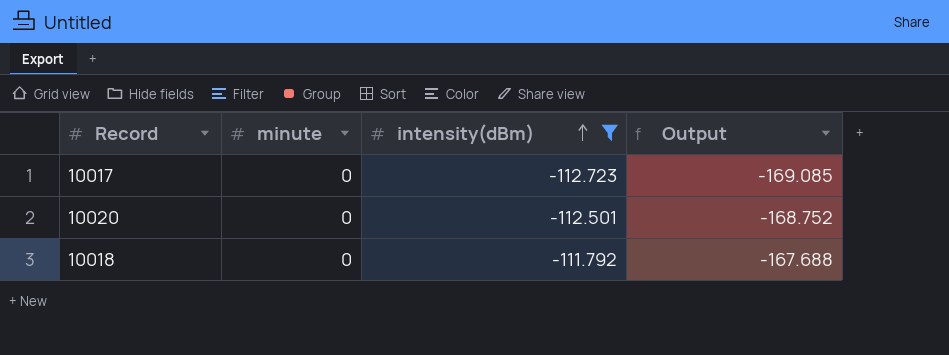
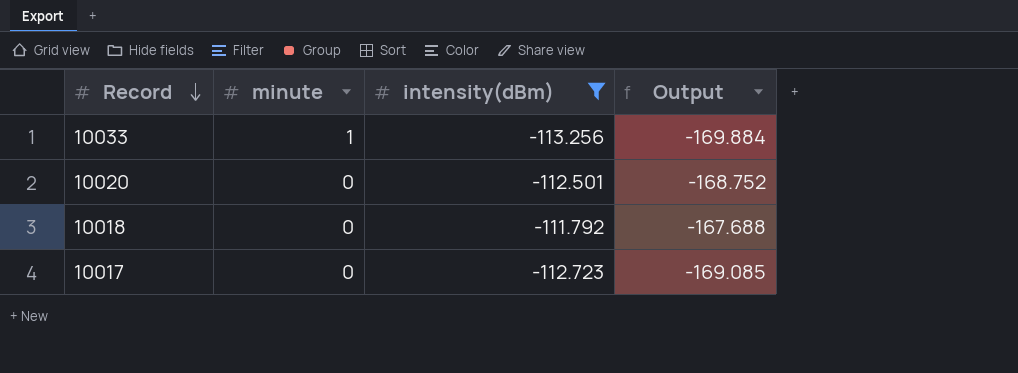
row order: intensity(dBm) ascending -> Record descending
row 10033: none -> 1 | -113.256 | -169.884

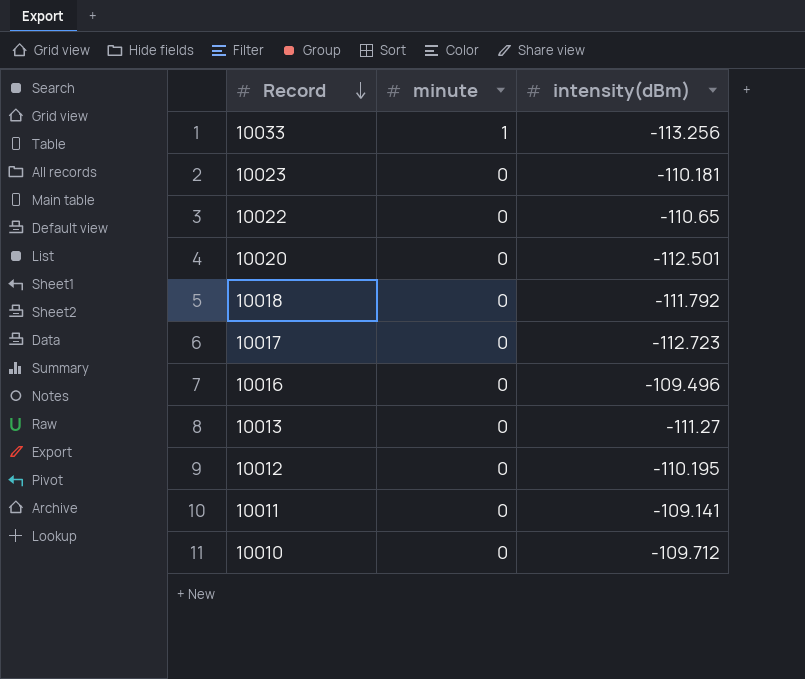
filter: intensity(dBm) <= -111.792 -> none
column Output | formula: [intensity(dBm)] * 1.5 -> none

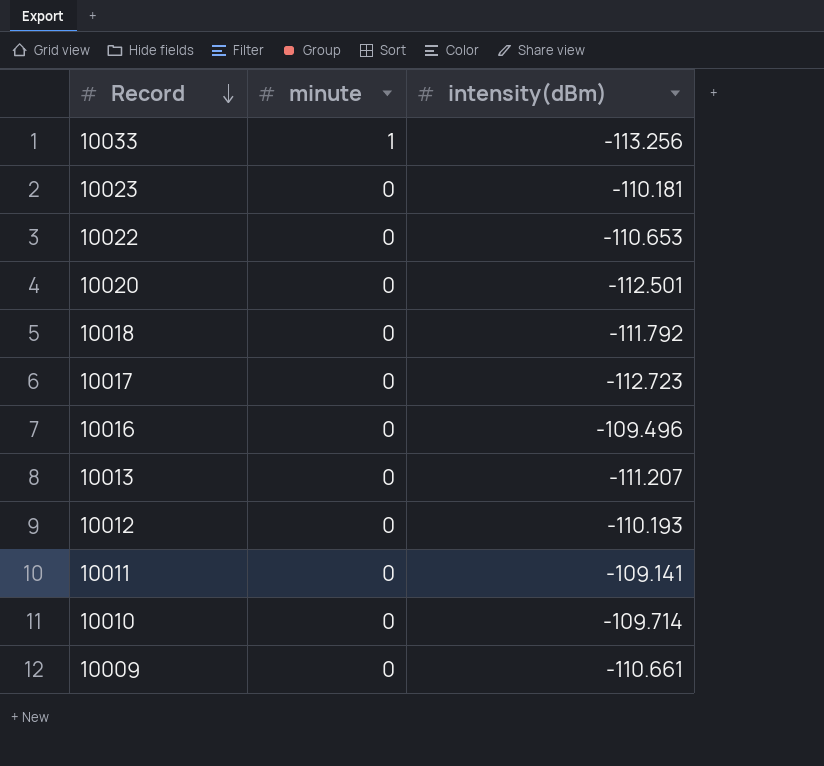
10022 | intensity(dBm): -110.65 -> -110.653
10013 | intensity(dBm): -111.27 -> -111.207
10012 | intensity(dBm): -110.195 -> -110.193
10010 | intensity(dBm): -109.712 -> -109.714
row 10009: none -> 0 | -110.661

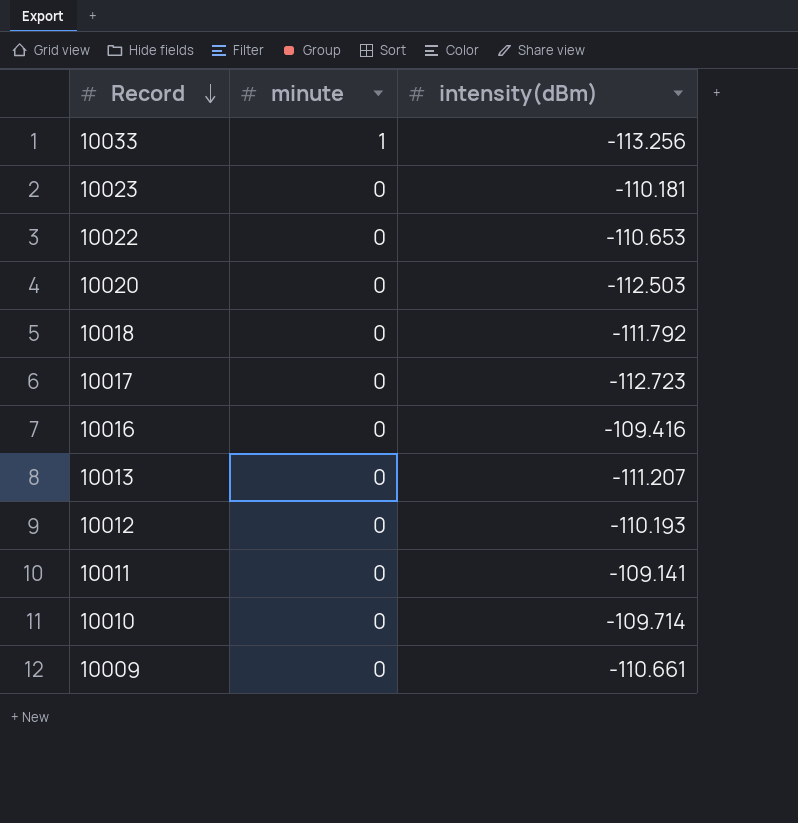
10020 | intensity(dBm): -112.501 -> -112.503
10016 | intensity(dBm): -109.496 -> -109.416

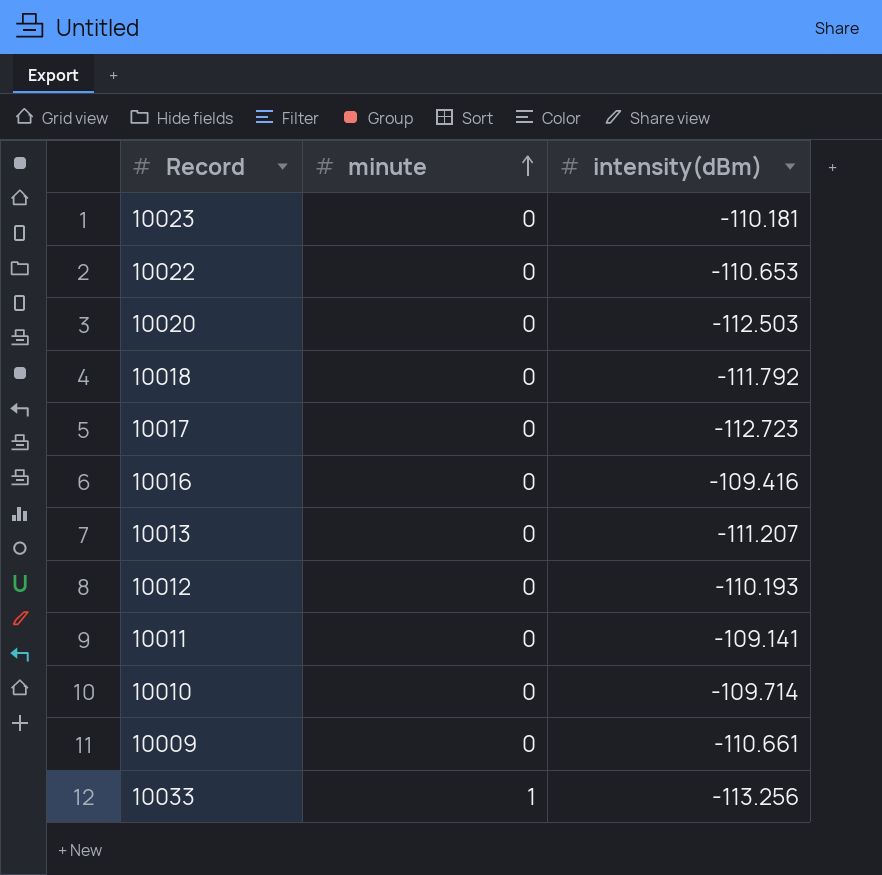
row order: Record descending -> minute ascending

